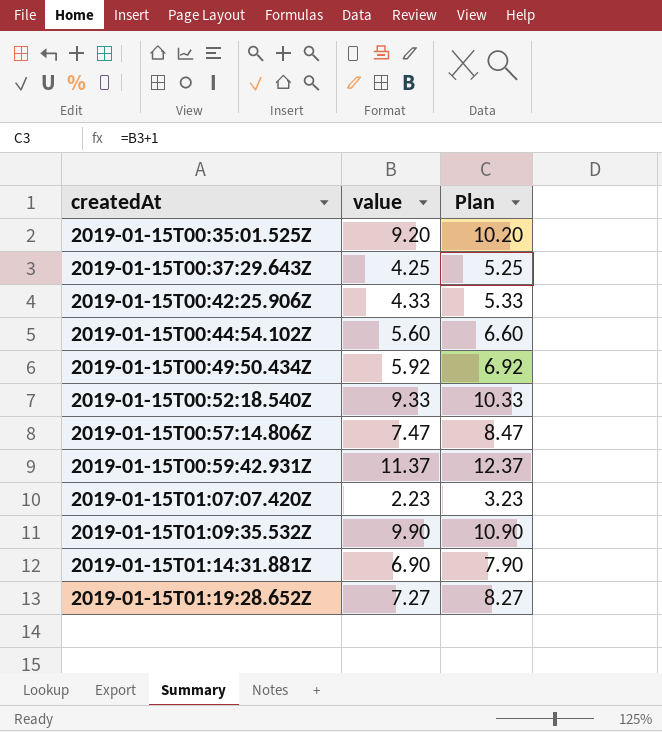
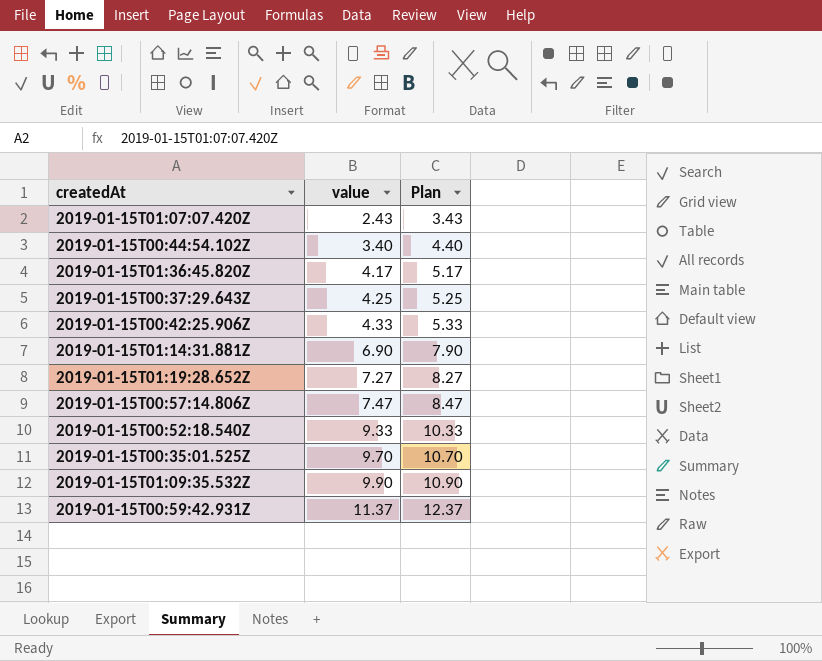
row order: createdAt ascending -> value ascending
row 2019-01-15T00:49:50.434Z: 5.92 | 6.92 -> none
2019-01-15T01:07:07.420Z | value: 2.23 -> 2.43
2019-01-15T01:07:07.420Z | Plan: 3.23 -> 3.43
2019-01-15T00:44:54.102Z | value: 5.60 -> 3.40
2019-01-15T00:44:54.102Z | Plan: 6.60 -> 4.40
row 2019-01-15T01:36:45.820Z: none -> 4.17 | 5.17
2019-01-15T00:35:01.525Z | value: 9.20 -> 9.70
2019-01-15T00:35:01.525Z | Plan: 10.20 -> 10.70

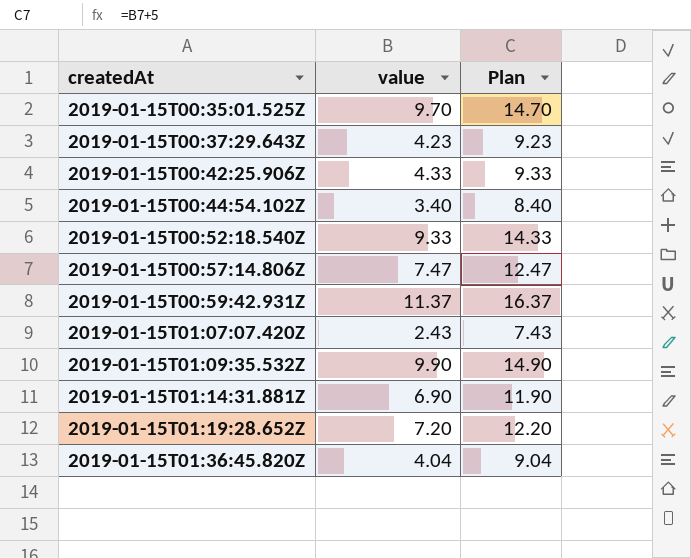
row order: value ascending -> createdAt ascending
column Plan | formula: [value] + 1 -> [value] + 5
2019-01-15T00:37:29.643Z | value: 4.25 -> 4.23
2019-01-15T01:19:28.652Z | value: 7.27 -> 7.20
2019-01-15T01:36:45.820Z | value: 4.17 -> 4.04

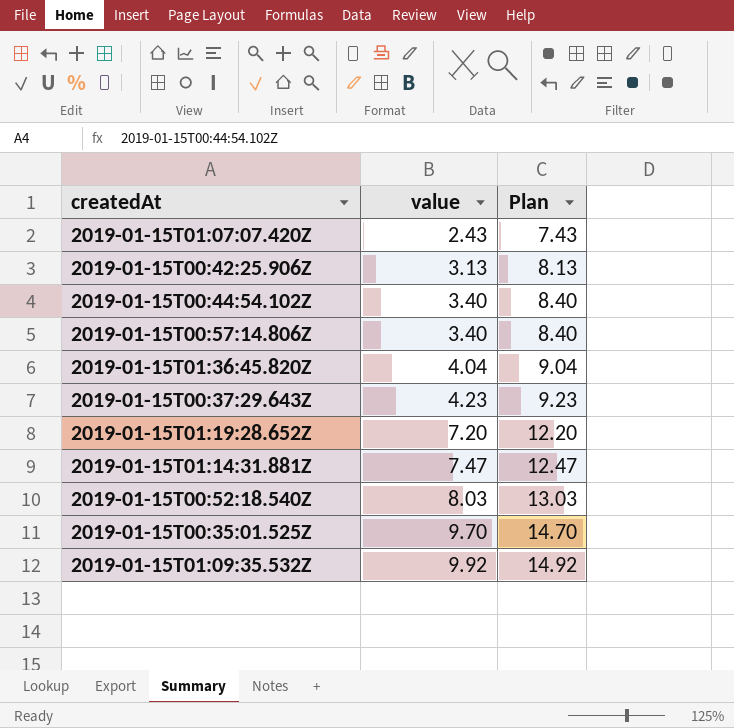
row order: createdAt ascending -> value ascending
row 2019-01-15T00:59:42.931Z: 11.37 | 16.37 -> none
2019-01-15T00:42:25.906Z | value: 4.33 -> 3.13
2019-01-15T00:42:25.906Z | Plan: 9.33 -> 8.13
2019-01-15T00:57:14.806Z | value: 7.47 -> 3.40
2019-01-15T00:57:14.806Z | Plan: 12.47 -> 8.40
2019-01-15T01:14:31.881Z | value: 6.90 -> 7.47
2019-01-15T01:14:31.881Z | Plan: 11.90 -> 12.47
2019-01-15T00:52:18.540Z | value: 9.33 -> 8.03
2019-01-15T00:52:18.540Z | Plan: 14.33 -> 13.03
2019-01-15T01:09:35.532Z | value: 9.90 -> 9.92
2019-01-15T01:09:35.532Z | Plan: 14.90 -> 14.92

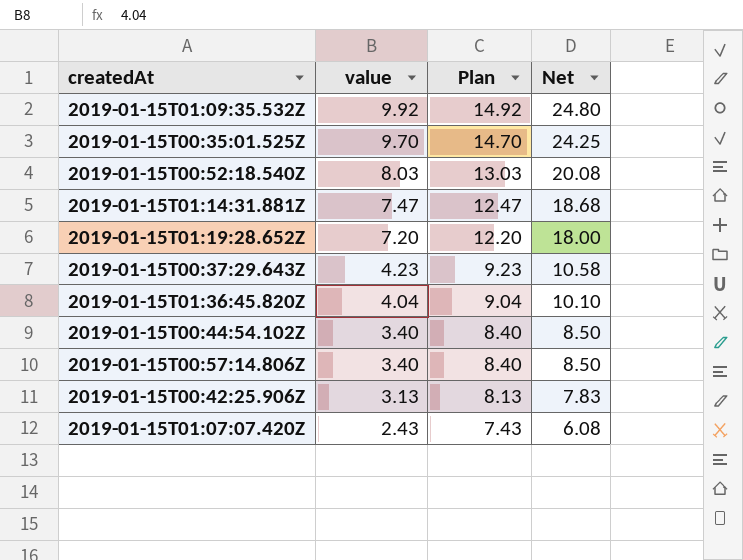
row order: value ascending -> value descending
column Net | formula: none -> [value] * 2.5

